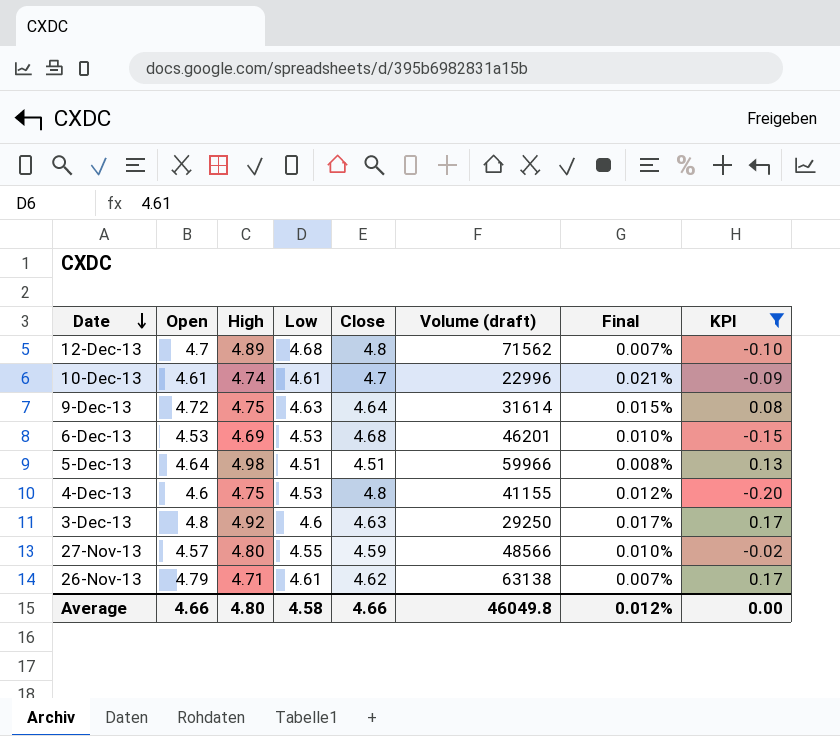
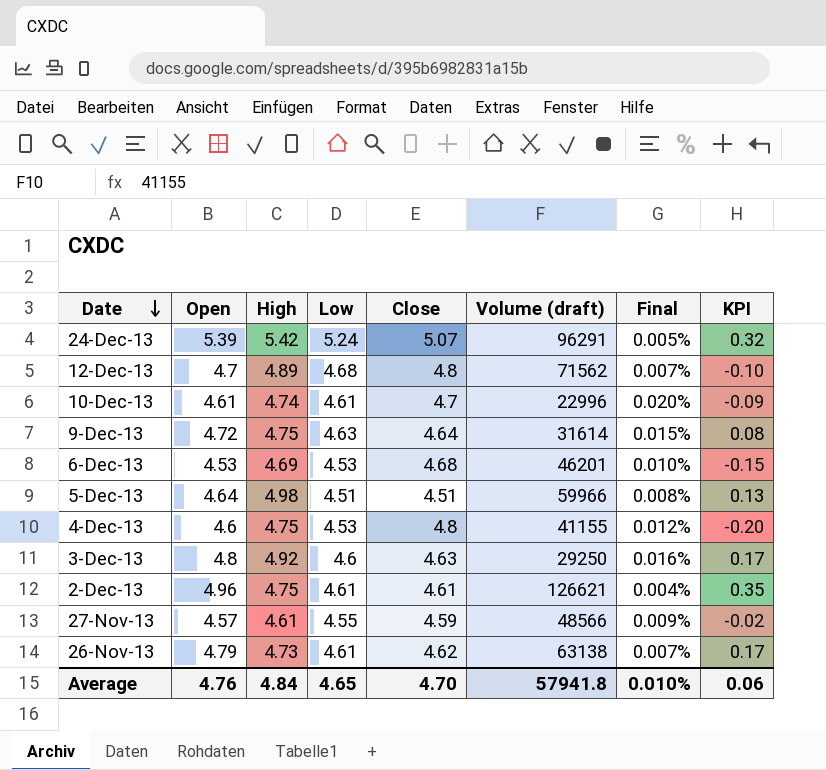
filter: KPI <= 0.17 -> none
column Final | formula: [High] / [Volume (draft)] -> [Close] / [Volume (draft)]
27-Nov-13 | High: 4.80 -> 4.61
26-Nov-13 | High: 4.71 -> 4.73
Average | Open: 4.66 -> 4.76
Average | High: 4.80 -> 4.84
Average | Low: 4.58 -> 4.65
Average | Close: 4.66 -> 4.70
Average | Volume (draft): 46049.8 -> 57941.8
Average | Final: 0.012% -> 0.010%
Average | KPI: 0.00 -> 0.06

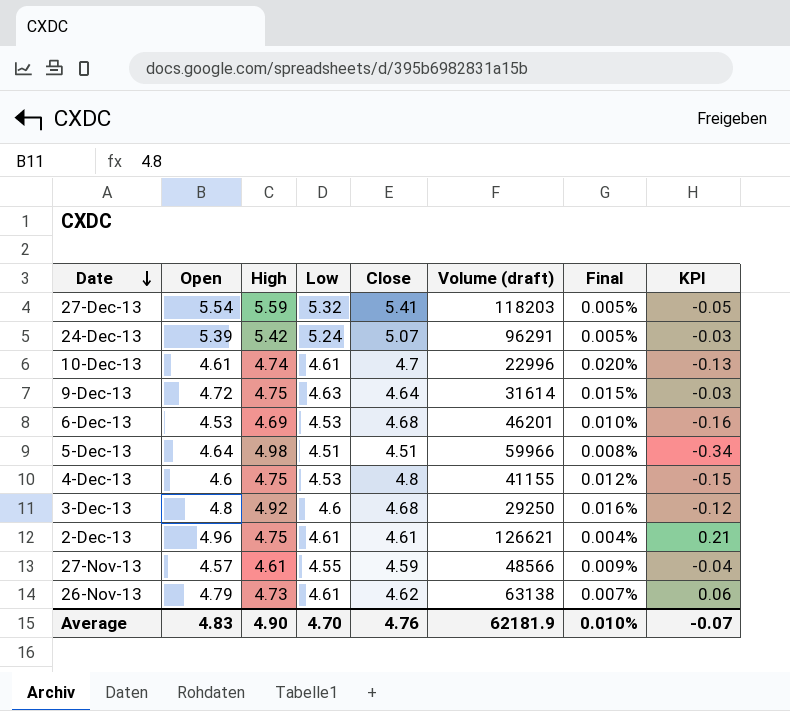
column KPI | formula: [Open] - [Close] -> [Open] - [High]
row 12-Dec-13: 4.7 | 4.89 | 4.68 | 4.8 | 71562 | 0.007% | -0.10 -> none
row 27-Dec-13: none -> 5.54 | 5.59 | 5.32 | 5.41 | 118203 | 0.005% | -0.05
3-Dec-13 | Close: 4.63 -> 4.68
Average | Open: 4.76 -> 4.83
Average | High: 4.84 -> 4.90
Average | Low: 4.65 -> 4.70
Average | Close: 4.70 -> 4.76
Average | Volume (draft): 57941.8 -> 62181.9
Average | KPI: 0.06 -> -0.07

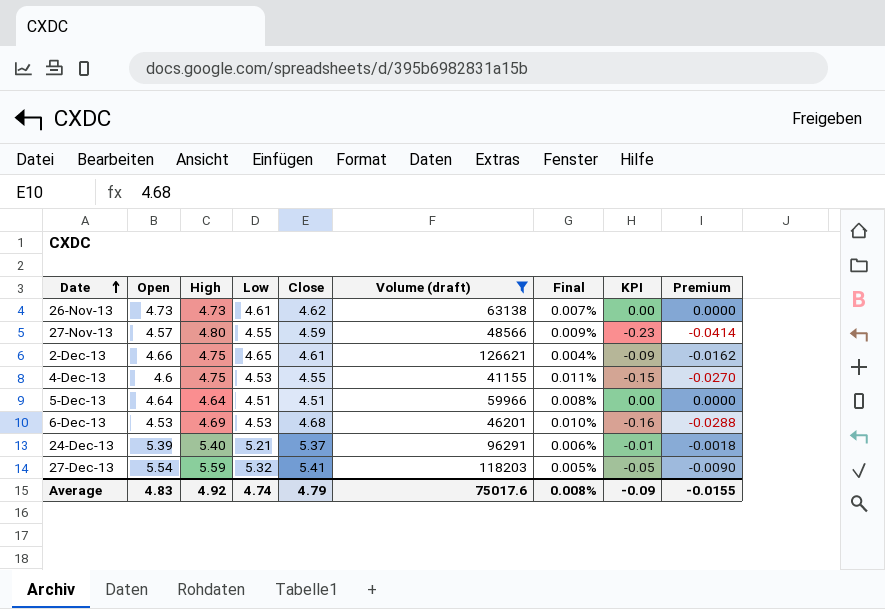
filter: none -> Volume (draft) >= 41155
row order: Date descending -> Date ascending
column Premium | formula: none -> [KPI] * 0.18
26-Nov-13 | Open: 4.79 -> 4.73
26-Nov-13 | KPI: 0.06 -> 0.00
27-Nov-13 | High: 4.61 -> 4.80
27-Nov-13 | KPI: -0.04 -> -0.23
2-Dec-13 | Open: 4.96 -> 4.66
2-Dec-13 | Low: 4.61 -> 4.65
2-Dec-13 | KPI: 0.21 -> -0.09
4-Dec-13 | Close: 4.8 -> 4.55
4-Dec-13 | Final: 0.012% -> 0.011%
5-Dec-13 | High: 4.98 -> 4.64
5-Dec-13 | KPI: -0.34 -> 0.00
24-Dec-13 | High: 5.42 -> 5.40
24-Dec-13 | Low: 5.24 -> 5.21
24-Dec-13 | Close: 5.07 -> 5.37
24-Dec-13 | Final: 0.005% -> 0.006%
24-Dec-13 | KPI: -0.03 -> -0.01
Average | High: 4.90 -> 4.92
Average | Low: 4.70 -> 4.74
Average | Close: 4.76 -> 4.79
Average | Volume (draft): 62181.9 -> 75017.6
Average | Final: 0.010% -> 0.008%
Average | KPI: -0.07 -> -0.09

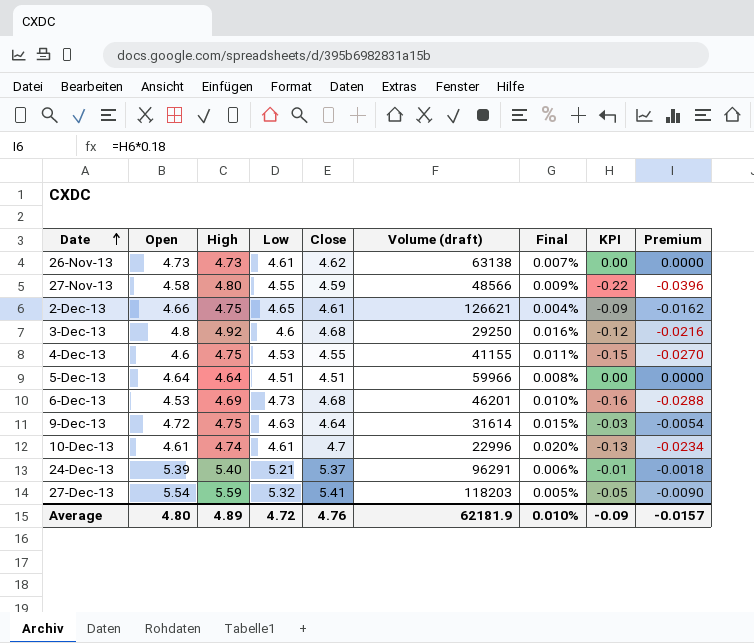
filter: Volume (draft) >= 41155 -> none
27-Nov-13 | Open: 4.57 -> 4.58
27-Nov-13 | KPI: -0.23 -> -0.22
27-Nov-13 | Premium: -0.0414 -> -0.0396
6-Dec-13 | Low: 4.53 -> 4.73
Average | Open: 4.83 -> 4.80
Average | High: 4.92 -> 4.89
Average | Low: 4.74 -> 4.72
Average | Close: 4.79 -> 4.76
Average | Volume (draft): 75017.6 -> 62181.9
Average | Final: 0.008% -> 0.010%
Average | Premium: -0.0155 -> -0.0157

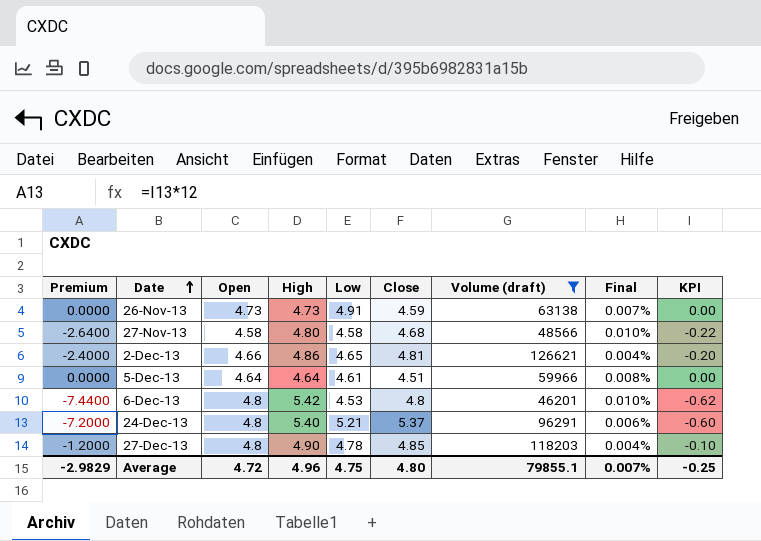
filter: none -> Volume (draft) >= 46201
column Premium | formula: [KPI] * 0.18 -> [KPI] * 12
column Premium | position: 9 -> 1
26-Nov-13 | Low: 4.61 -> 4.91
26-Nov-13 | Close: 4.62 -> 4.59
27-Nov-13 | Low: 4.55 -> 4.58
27-Nov-13 | Close: 4.59 -> 4.68
27-Nov-13 | Final: 0.009% -> 0.010%
2-Dec-13 | High: 4.75 -> 4.86
2-Dec-13 | Close: 4.61 -> 4.81
2-Dec-13 | KPI: -0.09 -> -0.20
5-Dec-13 | Low: 4.51 -> 4.61
6-Dec-13 | Open: 4.53 -> 4.8
6-Dec-13 | High: 4.69 -> 5.42
6-Dec-13 | Low: 4.73 -> 4.53
6-Dec-13 | Close: 4.68 -> 4.8
6-Dec-13 | KPI: -0.16 -> -0.62
24-Dec-13 | Open: 5.39 -> 4.8
24-Dec-13 | KPI: -0.01 -> -0.60
27-Dec-13 | Open: 5.54 -> 4.8
27-Dec-13 | High: 5.59 -> 4.90
27-Dec-13 | Low: 5.32 -> 4.78
27-Dec-13 | Close: 5.41 -> 4.85
27-Dec-13 | Final: 0.005% -> 0.004%
27-Dec-13 | KPI: -0.05 -> -0.10
Average | Premium: -0.0157 -> -2.9829
Average | Open: 4.80 -> 4.72
Average | High: 4.89 -> 4.96
Average | Low: 4.72 -> 4.75
Average | Close: 4.76 -> 4.80
Average | Volume (draft): 62181.9 -> 79855.1
Average | Final: 0.010% -> 0.007%
Average | KPI: -0.09 -> -0.25

